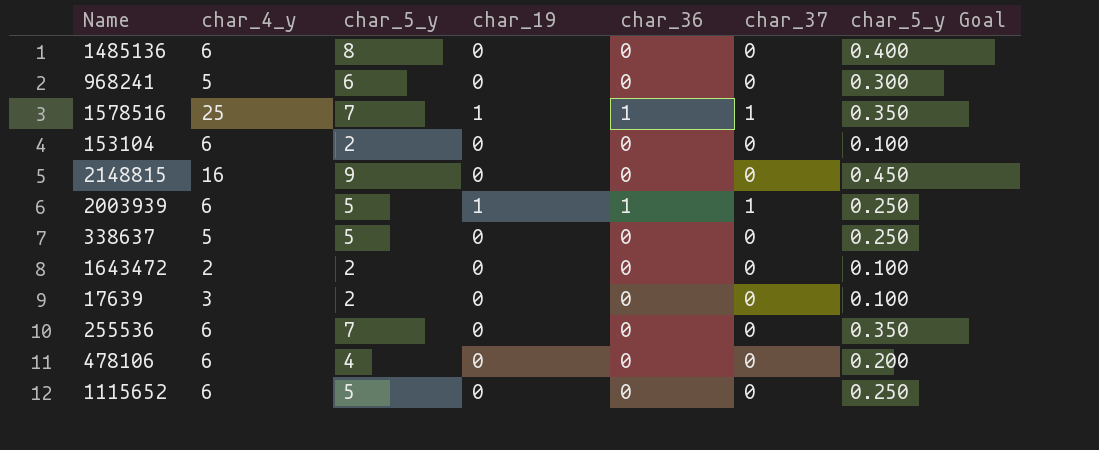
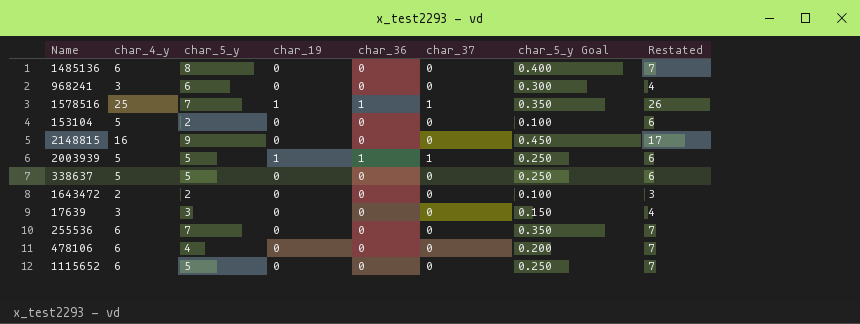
column Restated | formula: none -> [char_4_y] + 1
968241 | char_4_y: 5 -> 3
153104 | char_4_y: 6 -> 5
2003939 | char_4_y: 6 -> 5
17639 | char_5_y: 2 -> 3
17639 | char_5_y Goal: 0.100 -> 0.150

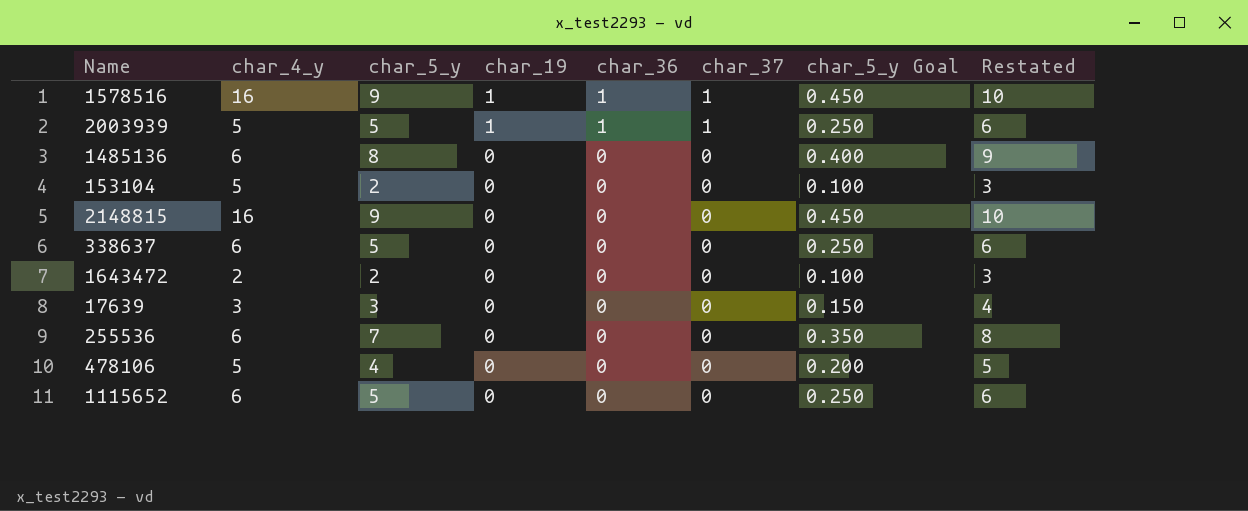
row order: none -> char_19 descending
column Restated | formula: [char_4_y] + 1 -> [char_5_y] + 1
row 968241: 3 | 6 | 0 | 0 | 0 | 0.300 | 4 -> none
1578516 | char_4_y: 25 -> 16
1578516 | char_5_y: 7 -> 9
1578516 | char_5_y Goal: 0.350 -> 0.450
338637 | char_4_y: 5 -> 6
478106 | char_4_y: 6 -> 5

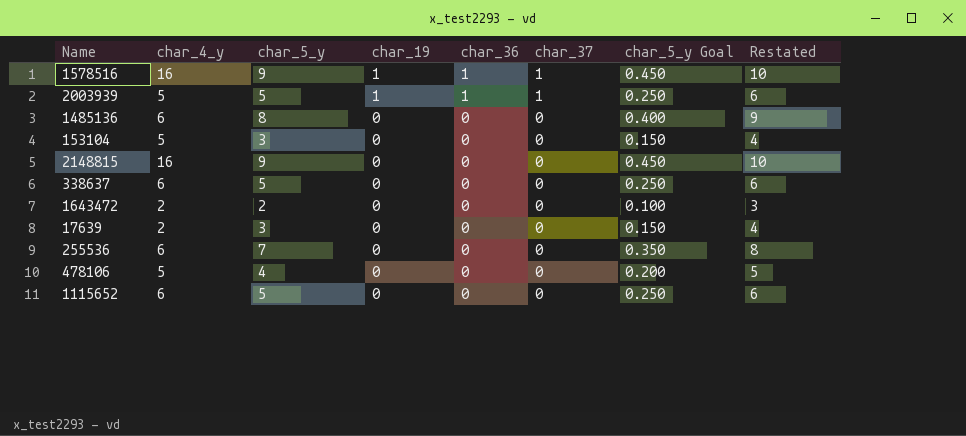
153104 | char_5_y: 2 -> 3
153104 | char_5_y Goal: 0.100 -> 0.150
153104 | Restated: 3 -> 4
17639 | char_4_y: 3 -> 2

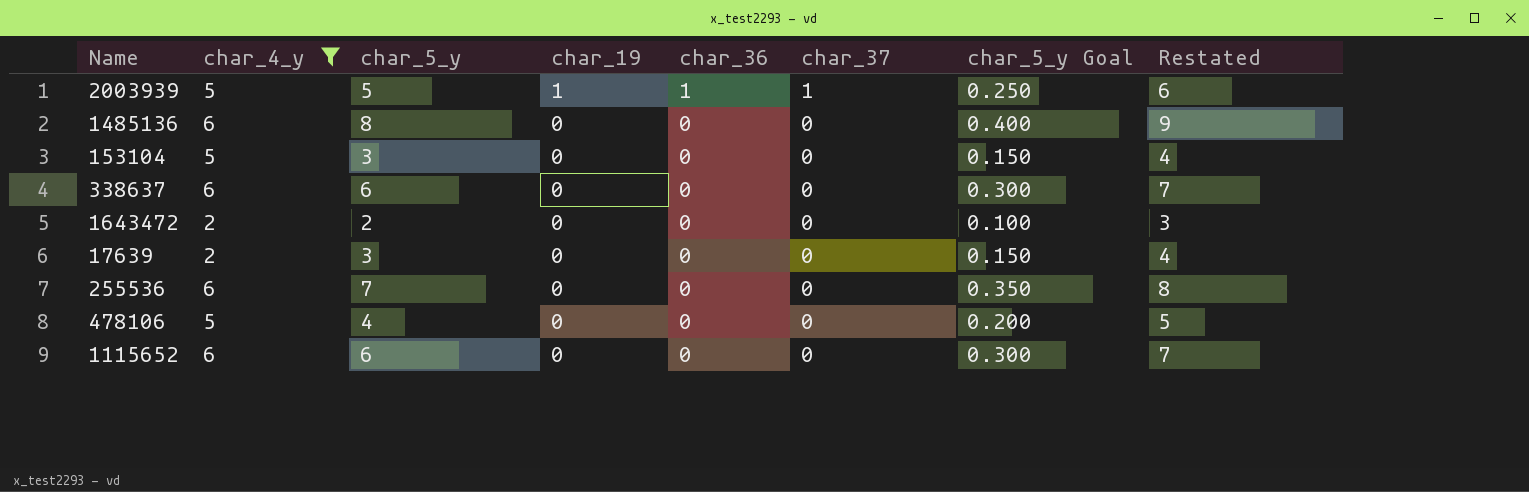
filter: none -> char_4_y != 16
338637 | char_5_y: 5 -> 6
338637 | char_5_y Goal: 0.250 -> 0.300
338637 | Restated: 6 -> 7
1115652 | char_5_y: 5 -> 6
1115652 | char_5_y Goal: 0.250 -> 0.300
1115652 | Restated: 6 -> 7

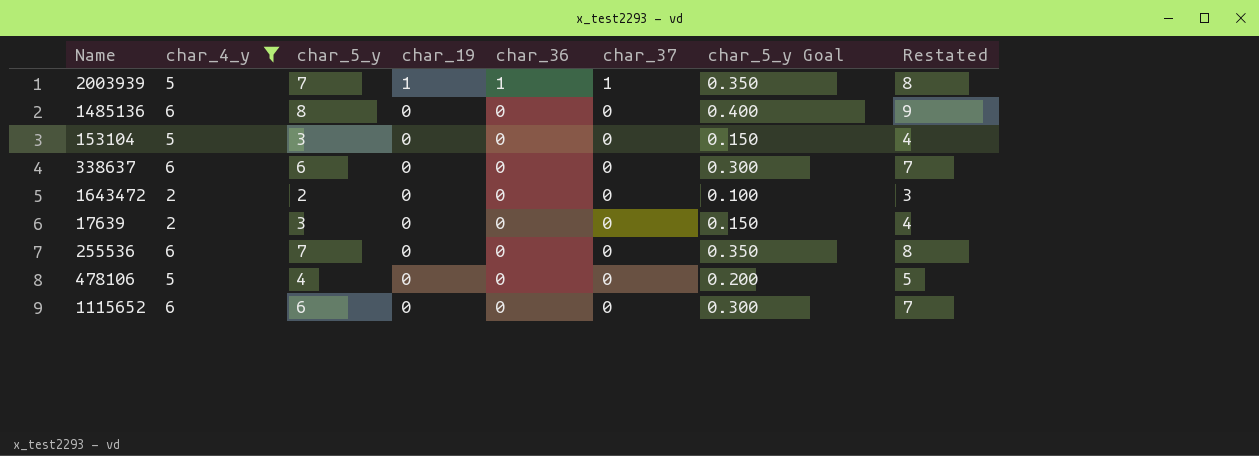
2003939 | char_5_y: 5 -> 7
2003939 | char_5_y Goal: 0.250 -> 0.350
2003939 | Restated: 6 -> 8

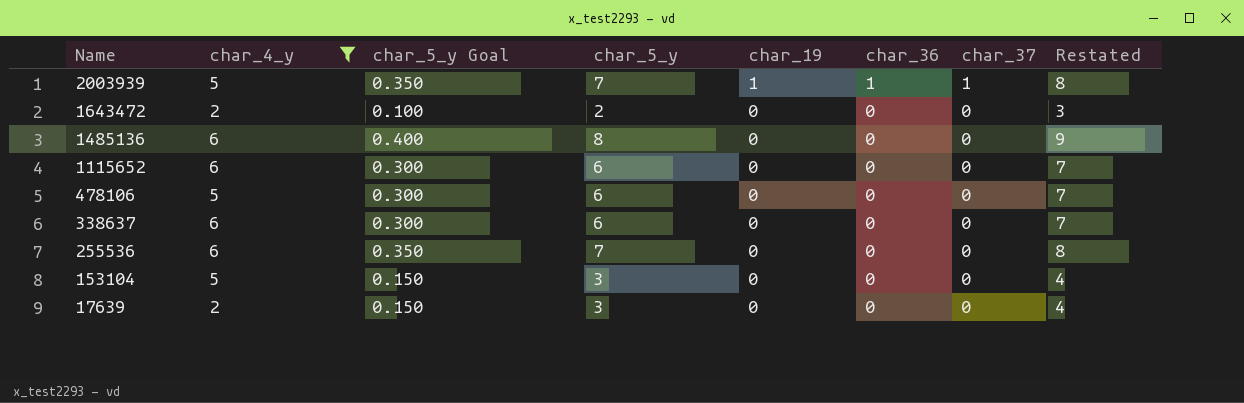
row order: char_19 descending -> Name descending
column char_5_y Goal | position: 7 -> 3
478106 | char_5_y Goal: 0.200 -> 0.300
478106 | char_5_y: 4 -> 6
478106 | Restated: 5 -> 7

